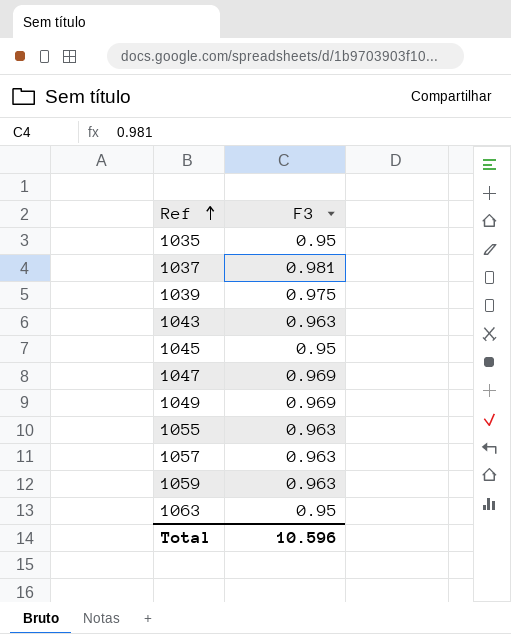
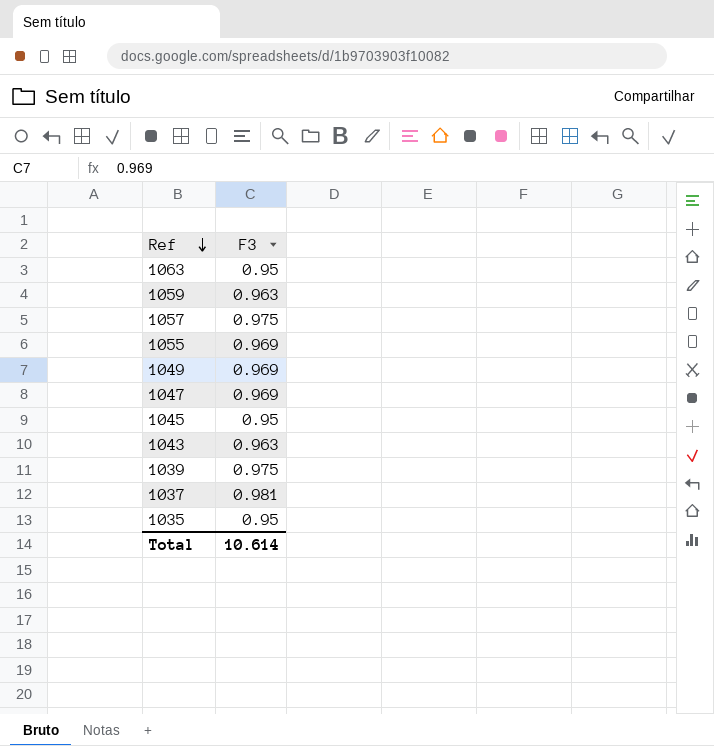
row order: Ref ascending -> Ref descending
1057 | F3: 0.963 -> 0.975
1055 | F3: 0.963 -> 0.969
Total | F3: 10.596 -> 10.614

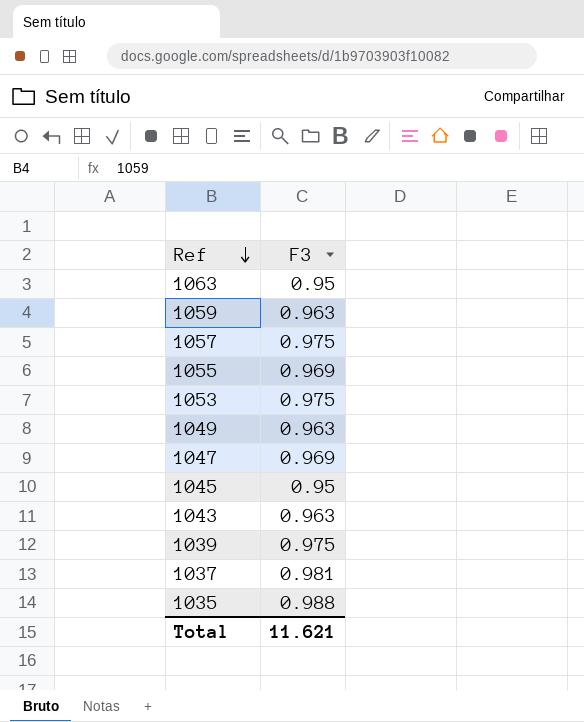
row 1053: none -> 0.975
1049 | F3: 0.969 -> 0.963
1035 | F3: 0.95 -> 0.988
Total | F3: 10.614 -> 11.621

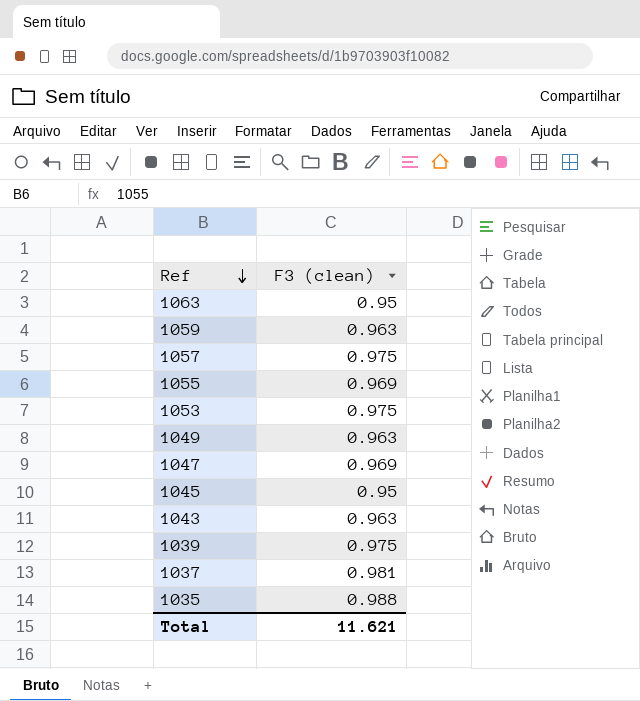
column name: F3 -> F3 (clean)

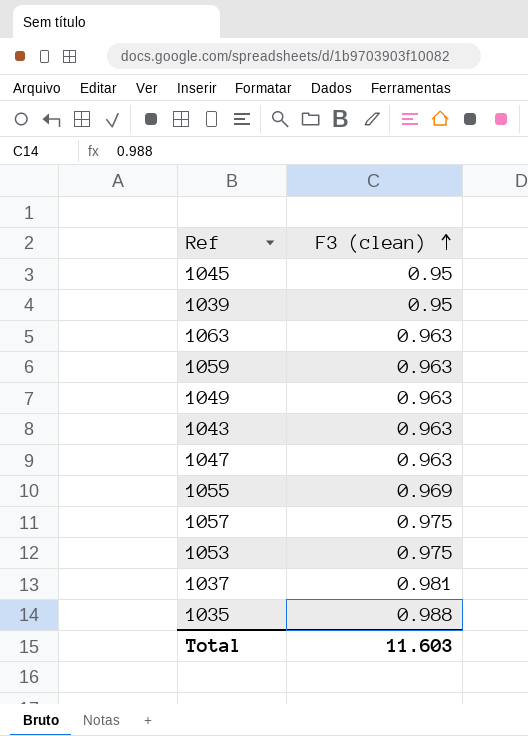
row order: Ref descending -> F3 (clean) ascending
1039 | F3 (clean): 0.975 -> 0.95
1063 | F3 (clean): 0.95 -> 0.963
1047 | F3 (clean): 0.969 -> 0.963
Total | F3 (clean): 11.621 -> 11.603

